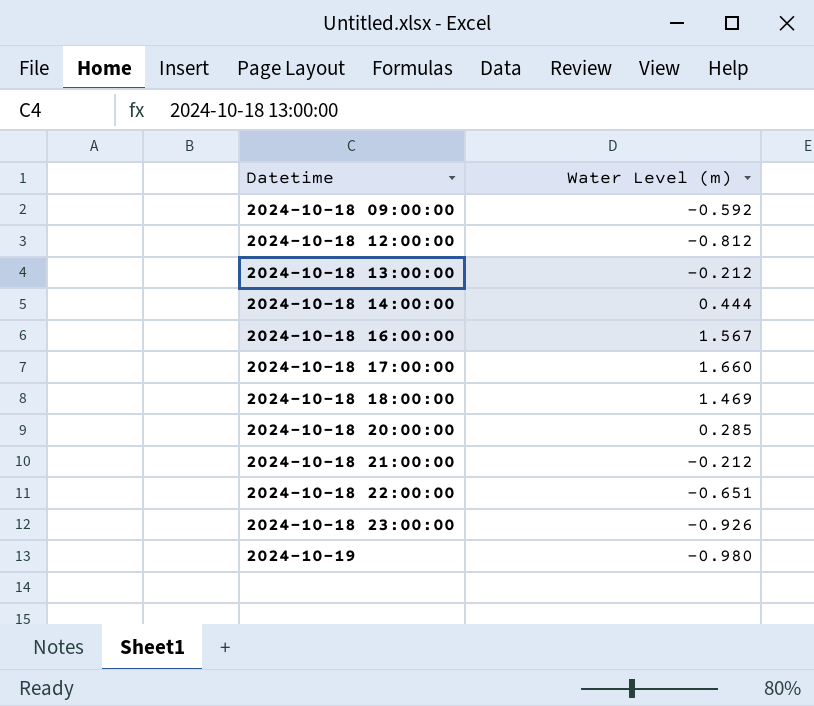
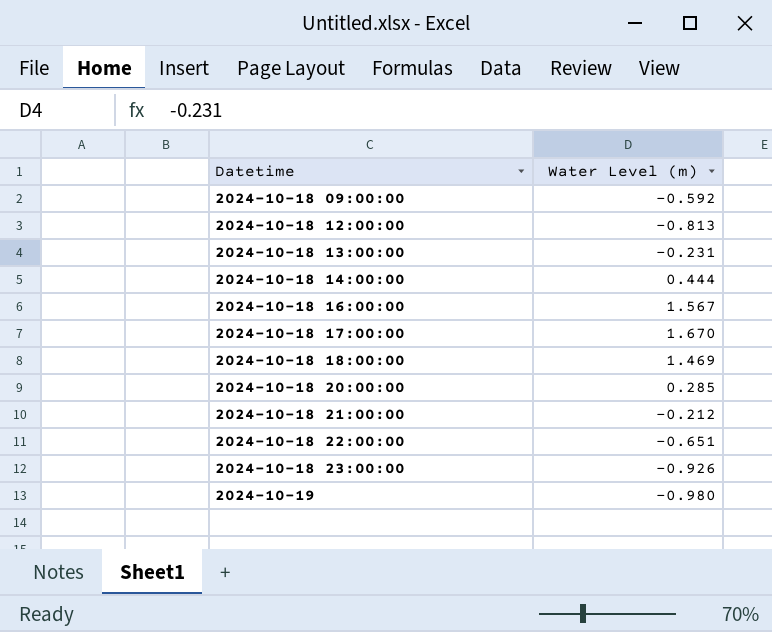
2024-10-18 12:00:00 | Water Level (m): -0.812 -> -0.813
2024-10-18 13:00:00 | Water Level (m): -0.212 -> -0.231
2024-10-18 17:00:00 | Water Level (m): 1.660 -> 1.670

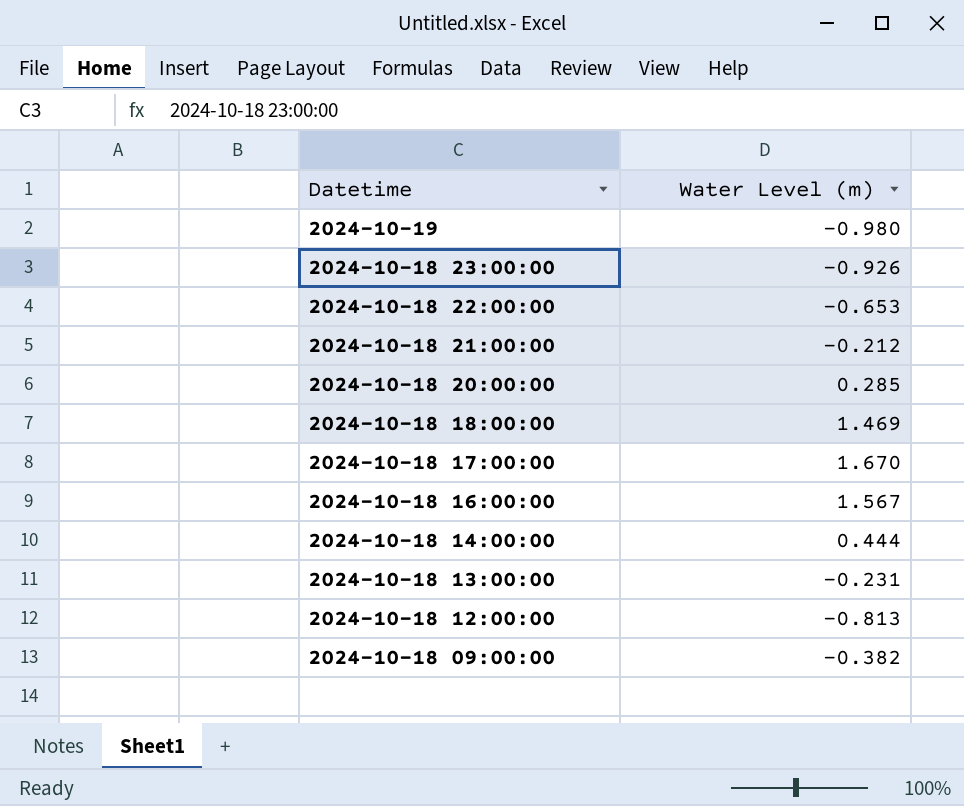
row order: Datetime ascending -> Datetime descending
2024-10-18 22:00:00 | Water Level (m): -0.651 -> -0.653
2024-10-18 09:00:00 | Water Level (m): -0.592 -> -0.382

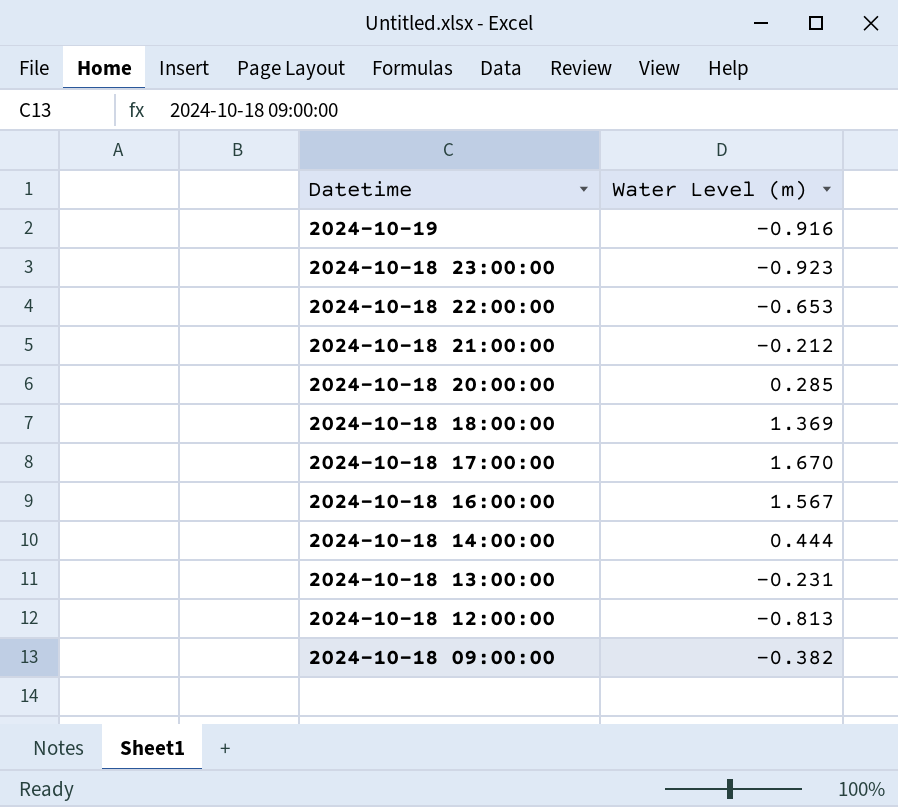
2024-10-19 | Water Level (m): -0.980 -> -0.916
2024-10-18 23:00:00 | Water Level (m): -0.926 -> -0.923
2024-10-18 18:00:00 | Water Level (m): 1.469 -> 1.369

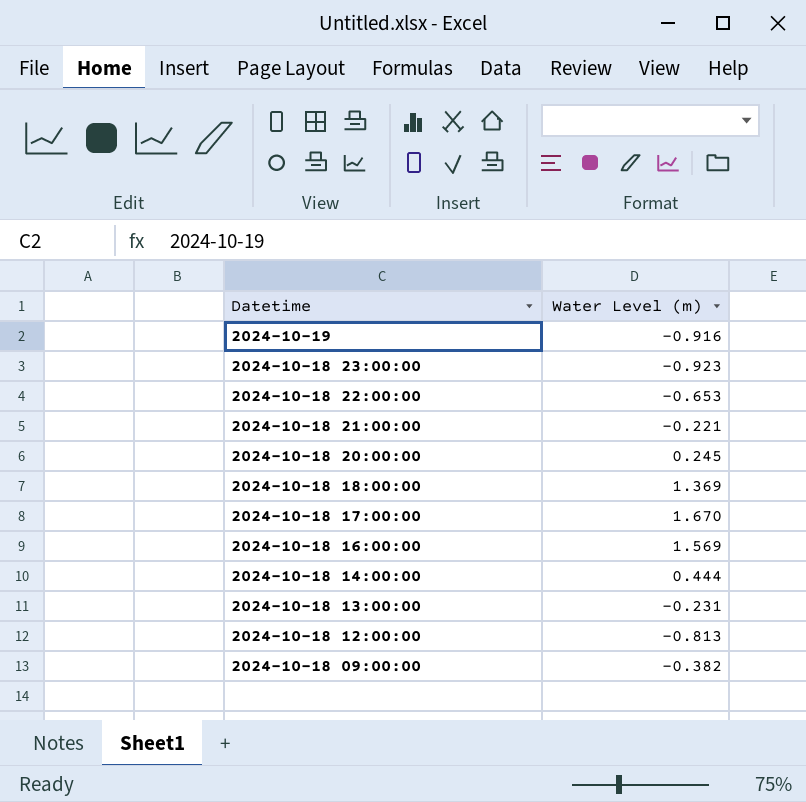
2024-10-18 21:00:00 | Water Level (m): -0.212 -> -0.221
2024-10-18 20:00:00 | Water Level (m): 0.285 -> 0.245
2024-10-18 16:00:00 | Water Level (m): 1.567 -> 1.569

